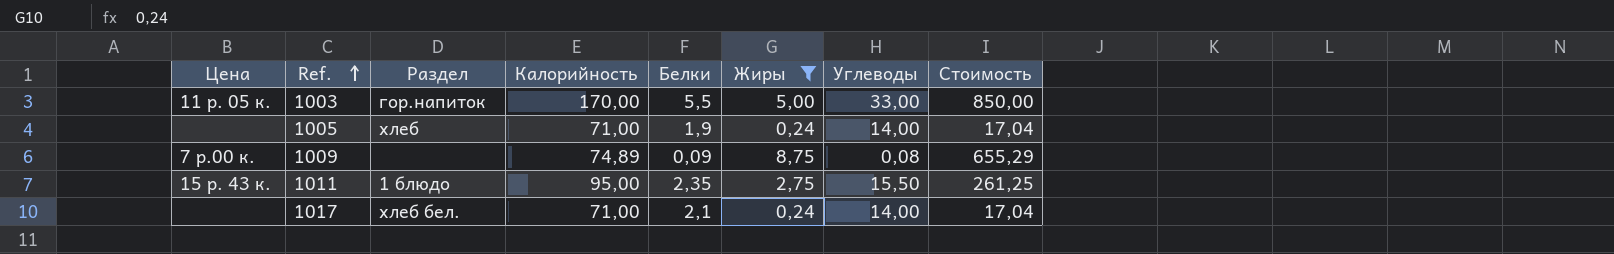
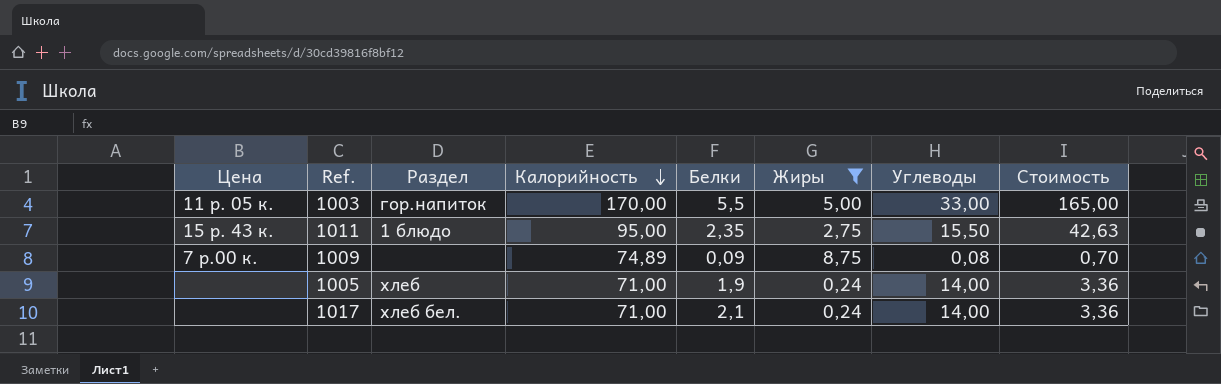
row order: Ref. ascending -> Калорийность descending
column Стоимость | formula: [Калорийность] * [Жиры] -> [Жиры] * [Углеводы]

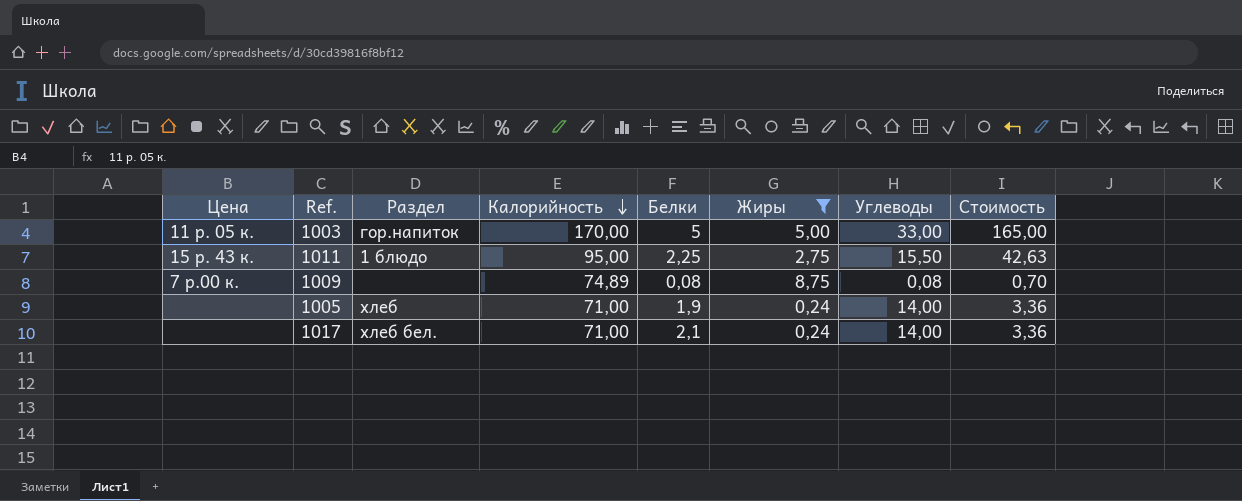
1003 | Белки: 5,5 -> 5
1011 | Белки: 2,35 -> 2,25
1009 | Белки: 0,09 -> 0,08

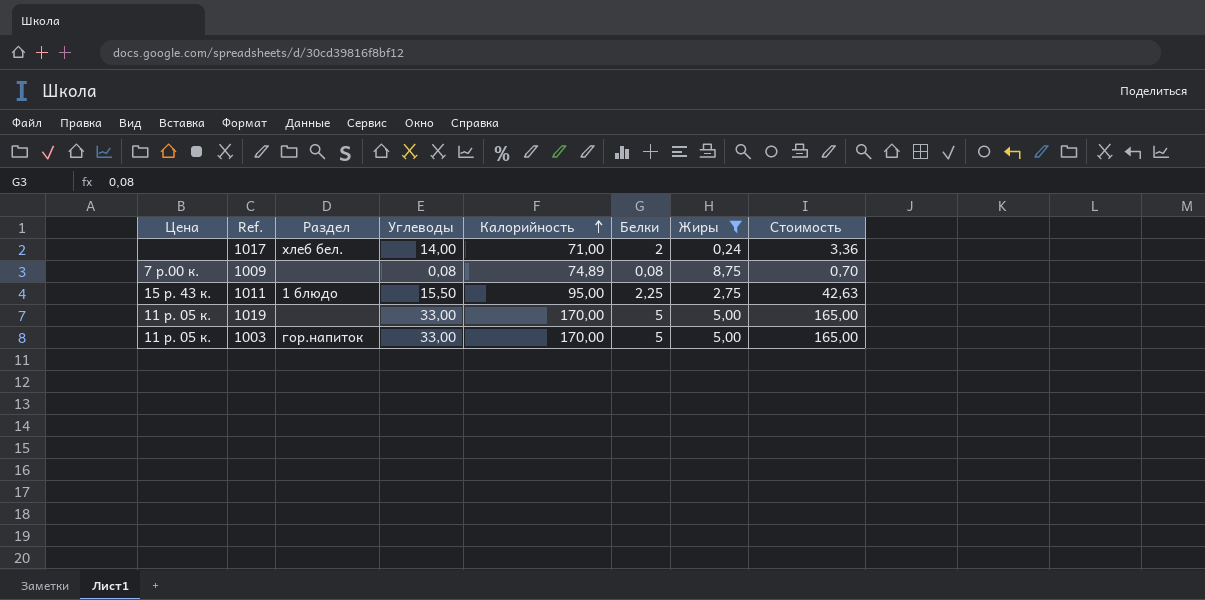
row order: Калорийность descending -> Калорийность ascending
column Углеводы | position: 7 -> 4
row 1005: none | хлеб | 71,00 | 1,9 | 0,24 | 14,00 | 3,36 -> none
1017 | Белки: 2,1 -> 2
row 1019: none -> 11 р. 05 к. | none | 33,00 | 170,00 | 5 | 5,00 | 165,00

